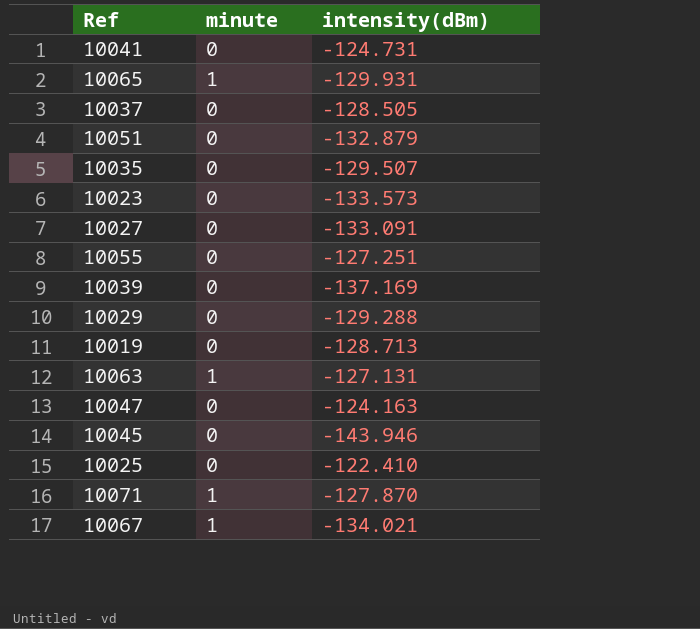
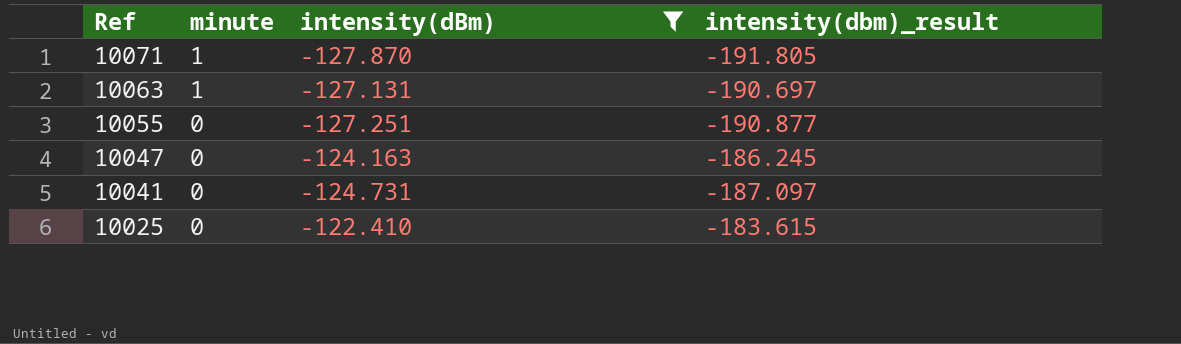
filter: none -> intensity(dBm) >= -127.870
row order: none -> Ref descending
column intensity(dbm)_result | formula: none -> [intensity(dBm)] * 1.5

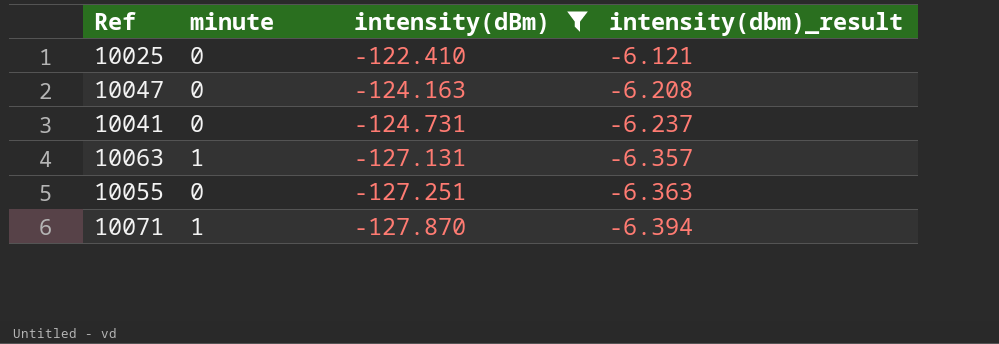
row order: Ref descending -> intensity(dBm) descending
column intensity(dbm)_result | formula: [intensity(dBm)] * 1.5 -> [intensity(dBm)] * 0.05

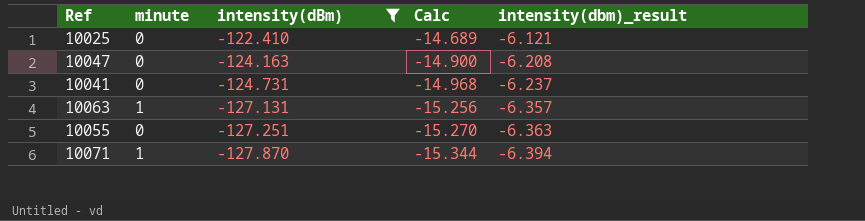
column Calc | formula: none -> [intensity(dBm)] * 0.12

